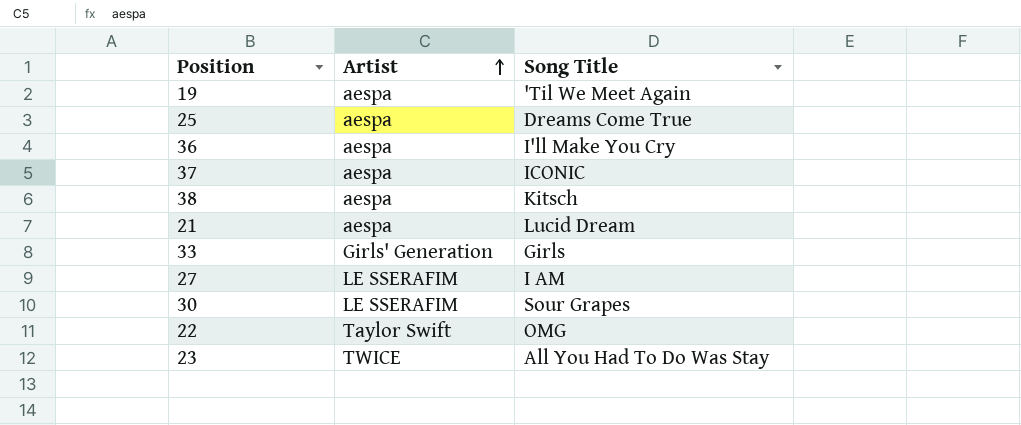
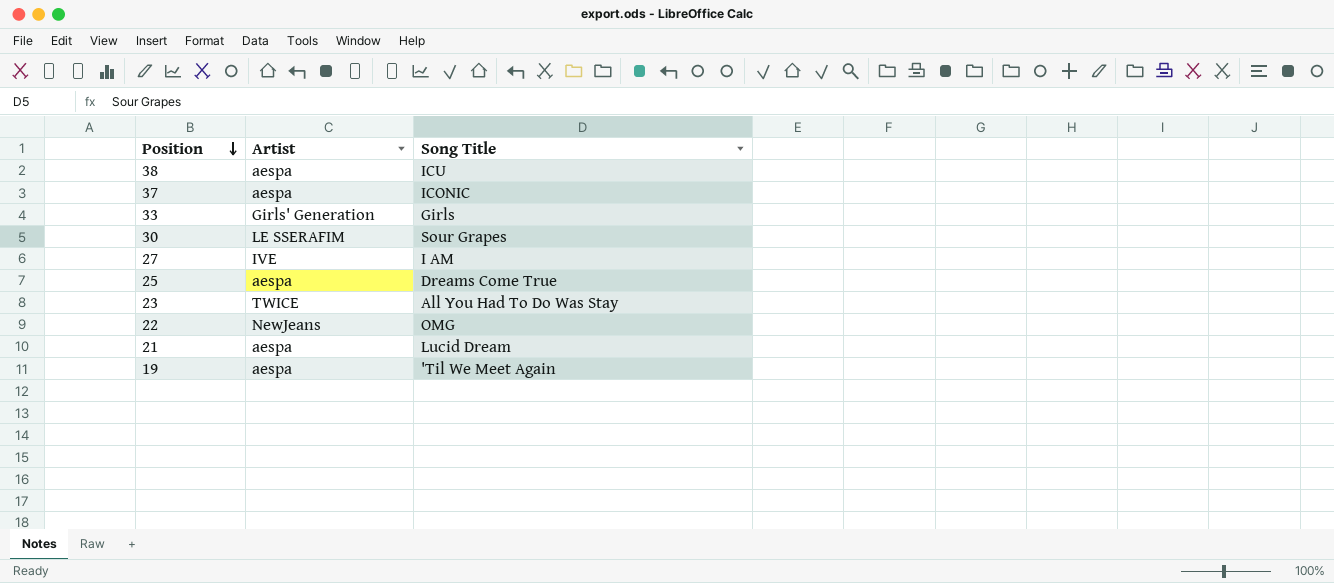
row order: Artist ascending -> Position descending
row 36: aespa | I'll Make You Cry -> none
38 | Song Title: Kitsch -> ICU
27 | Artist: LE SSERAFIM -> IVE
22 | Artist: Taylor Swift -> NewJeans

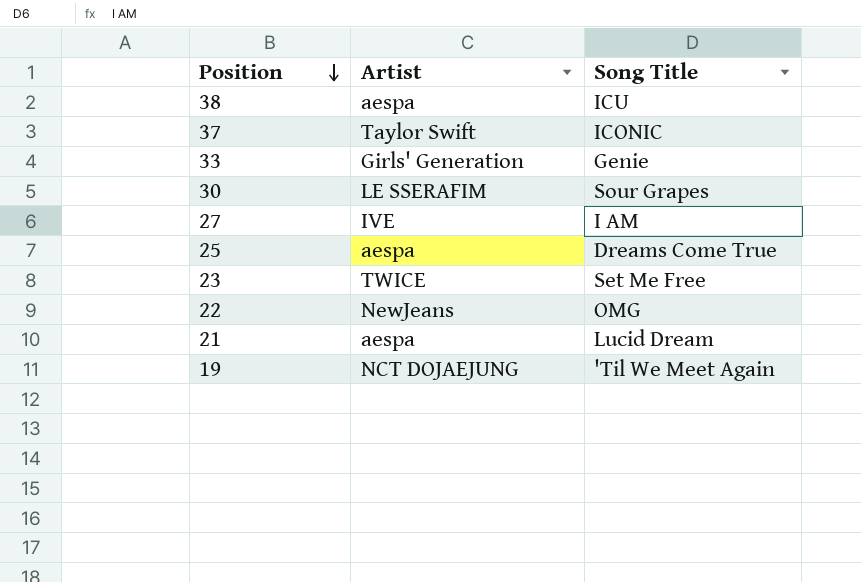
37 | Artist: aespa -> Taylor Swift
33 | Song Title: Girls -> Genie
23 | Song Title: All You Had To Do Was Stay -> Set Me Free
19 | Artist: aespa -> NCT DOJAEJUNG

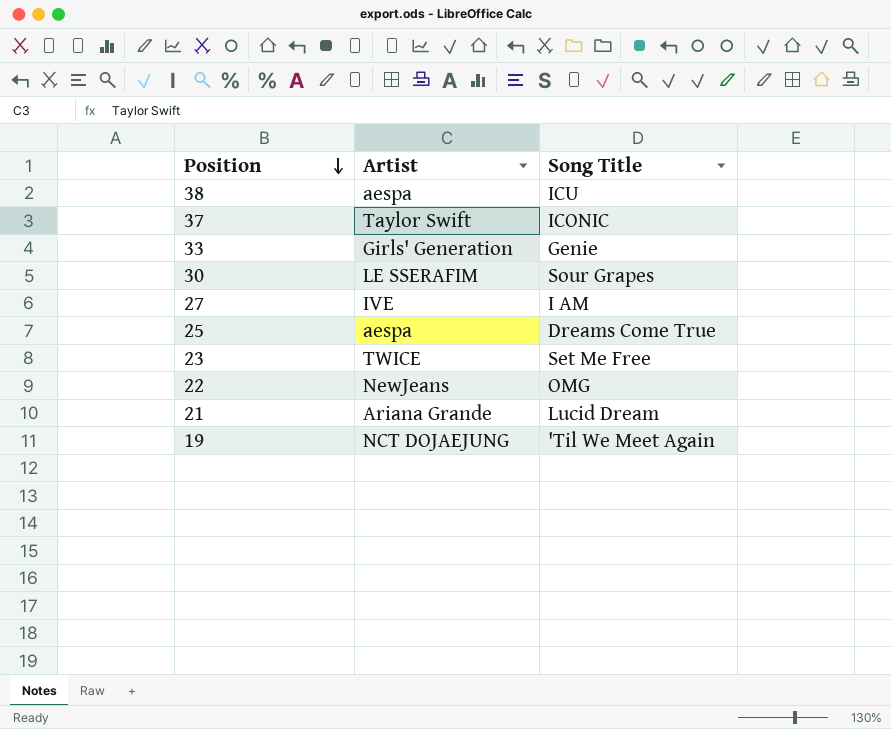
21 | Artist: aespa -> Ariana Grande

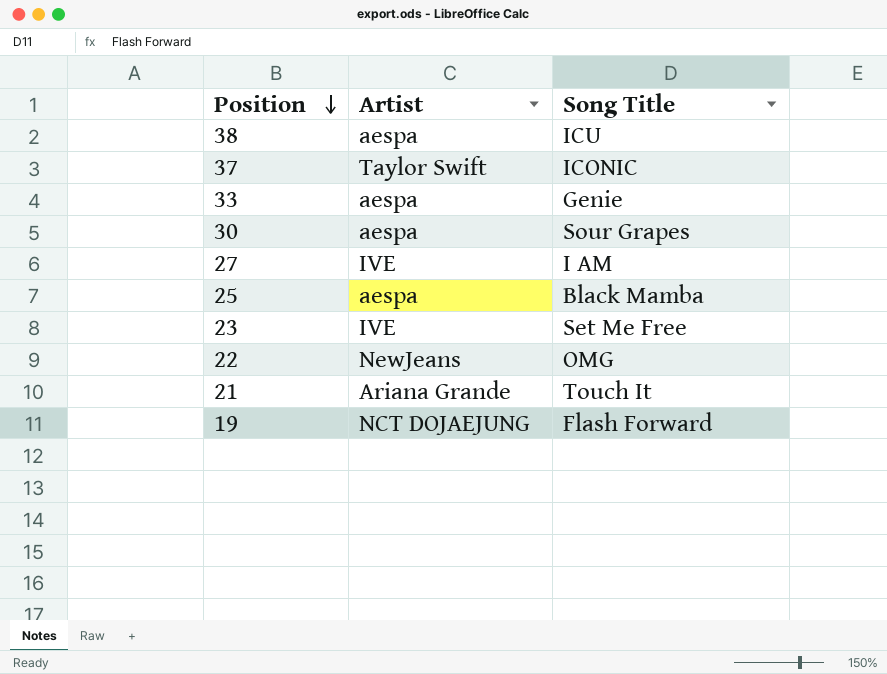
33 | Artist: Girls' Generation -> aespa
30 | Artist: LE SSERAFIM -> aespa
25 | Song Title: Dreams Come True -> Black Mamba
23 | Artist: TWICE -> IVE
21 | Song Title: Lucid Dream -> Touch It
19 | Song Title: 'Til We Meet Again -> Flash Forward

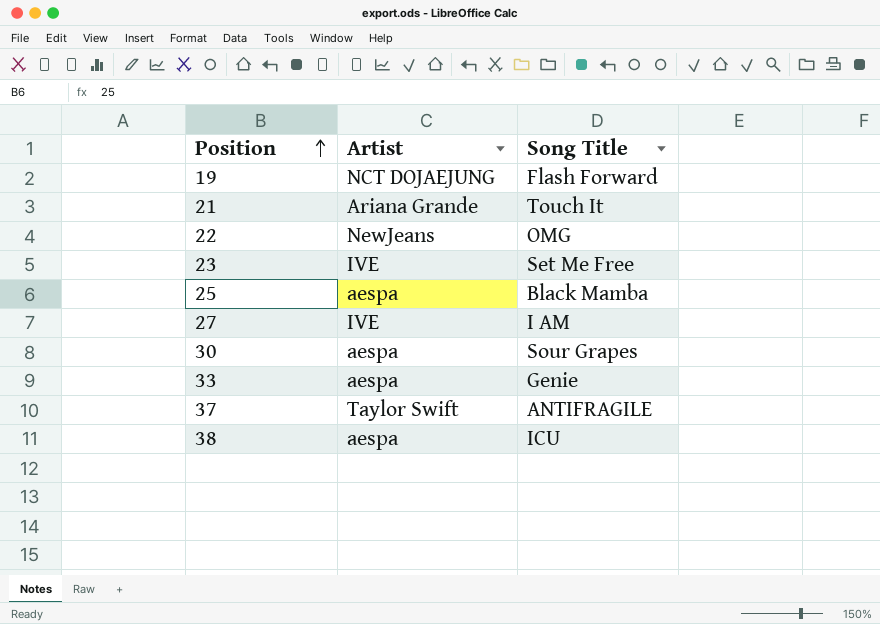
row order: Position descending -> Position ascending
37 | Song Title: ICONIC -> ANTIFRAGILE

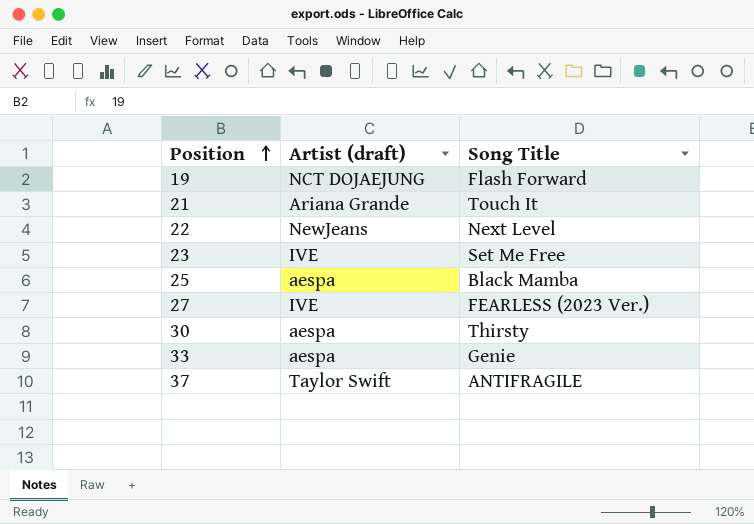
column name: Artist -> Artist (draft)
row 38: aespa | ICU -> none
22 | Song Title: OMG -> Next Level
27 | Song Title: I AM -> FEARLESS (2023 Ver.)
30 | Song Title: Sour Grapes -> Thirsty

